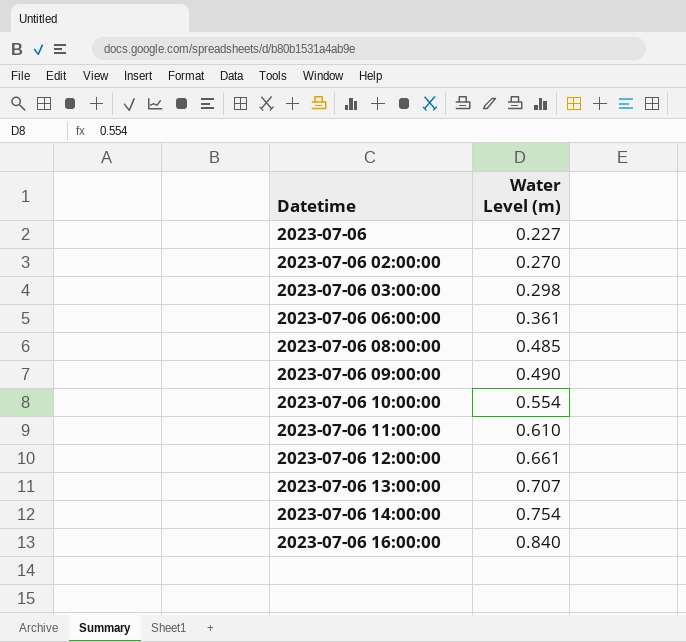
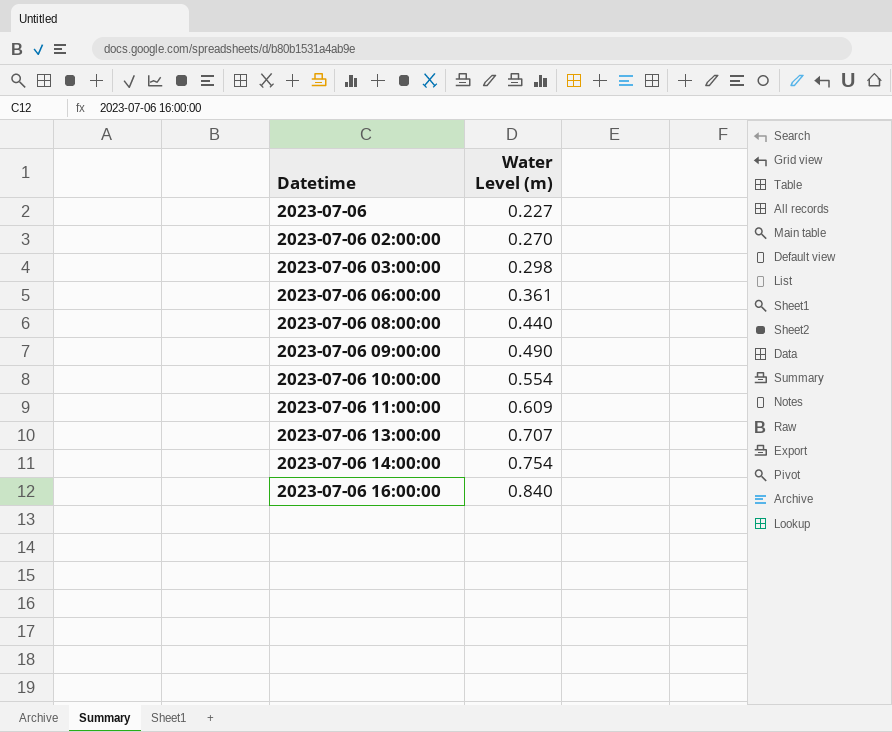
row 2023-07-06 12:00:00: 0.661 -> none
2023-07-06 08:00:00 | Water Level (m): 0.485 -> 0.440
2023-07-06 11:00:00 | Water Level (m): 0.610 -> 0.609

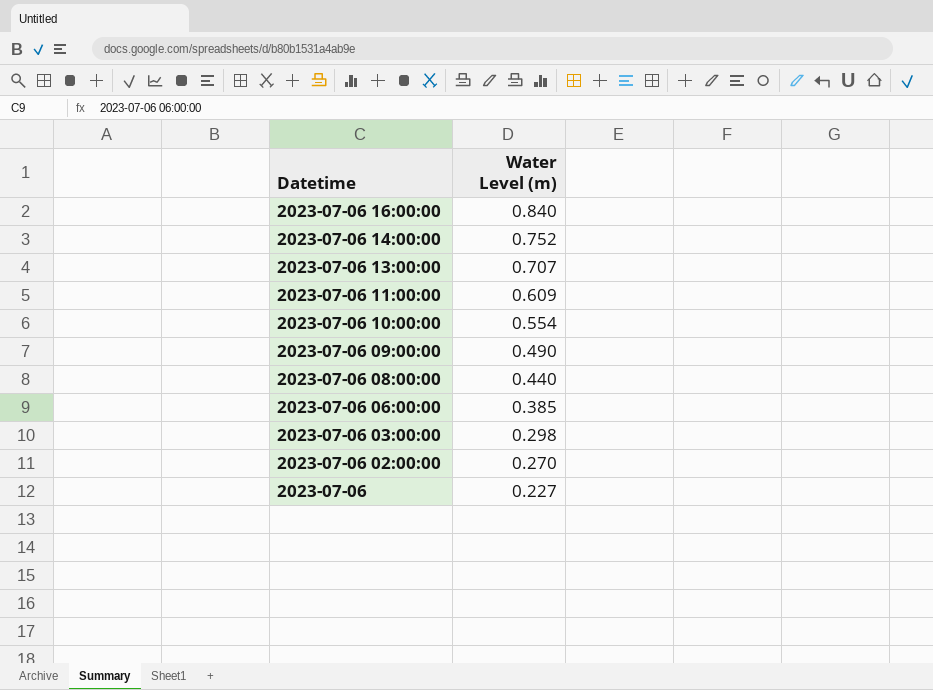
row order: Datetime ascending -> Datetime descending
2023-07-06 14:00:00 | Water Level (m): 0.754 -> 0.752
2023-07-06 06:00:00 | Water Level (m): 0.361 -> 0.385

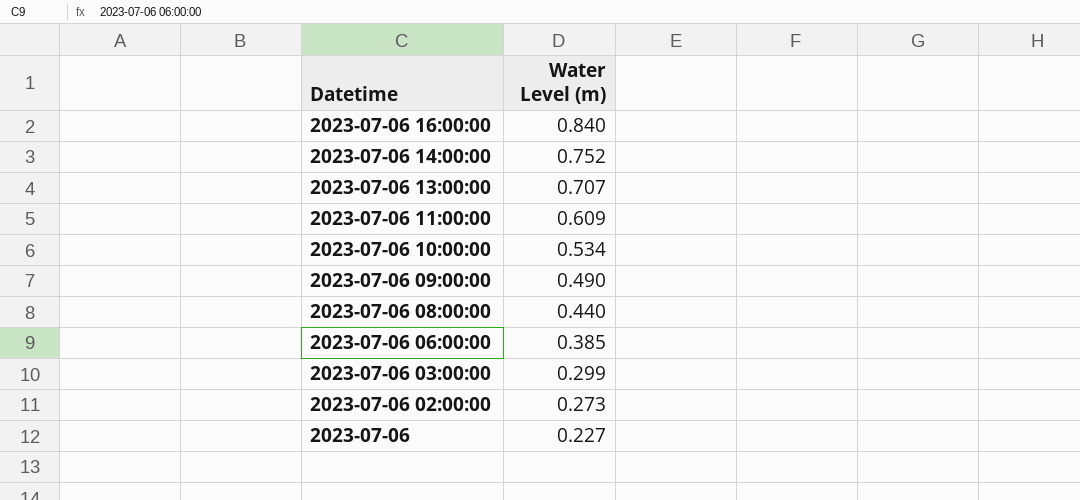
2023-07-06 10:00:00 | Water Level (m): 0.554 -> 0.534
2023-07-06 03:00:00 | Water Level (m): 0.298 -> 0.299
2023-07-06 02:00:00 | Water Level (m): 0.270 -> 0.273

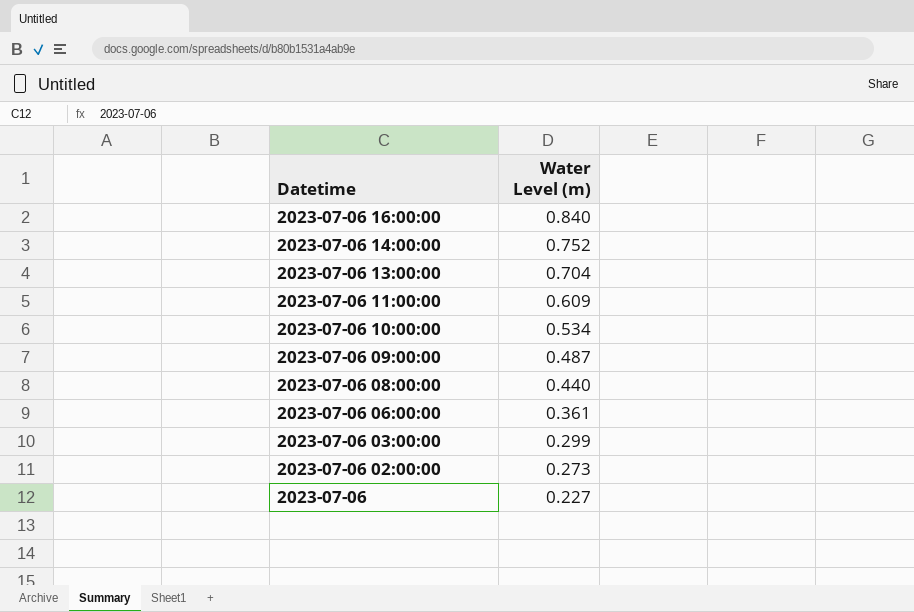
2023-07-06 13:00:00 | Water Level (m): 0.707 -> 0.704
2023-07-06 09:00:00 | Water Level (m): 0.490 -> 0.487
2023-07-06 06:00:00 | Water Level (m): 0.385 -> 0.361

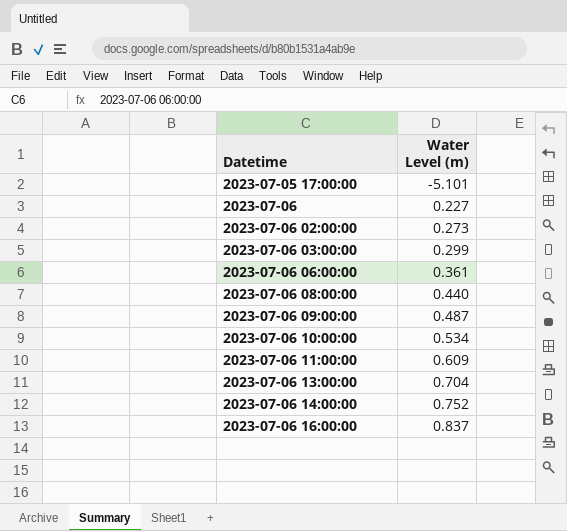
row order: Datetime descending -> Datetime ascending
row 2023-07-05 17:00:00: none -> -5.101
2023-07-06 16:00:00 | Water Level (m): 0.840 -> 0.837

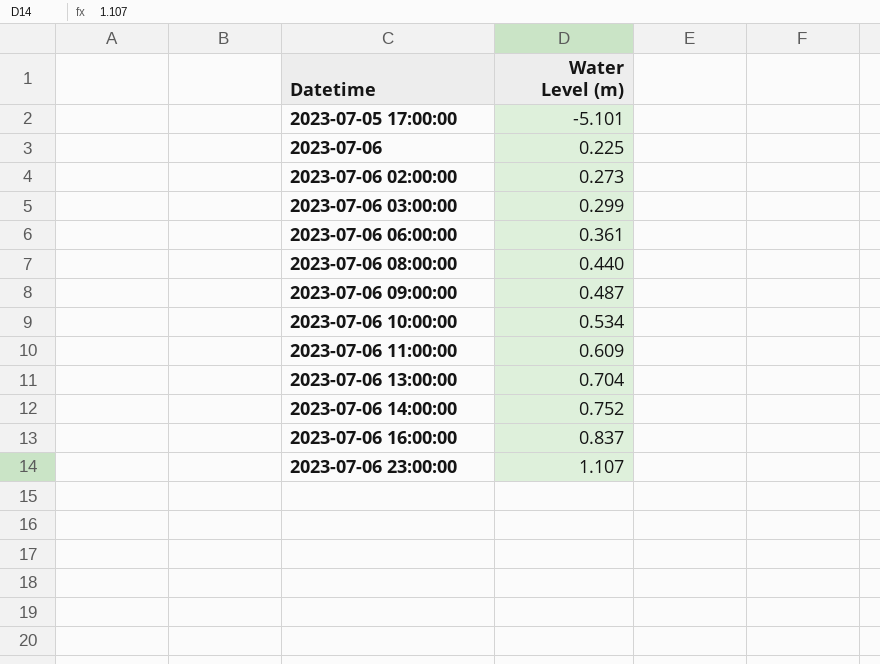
2023-07-06 | Water Level (m): 0.227 -> 0.225
row 2023-07-06 23:00:00: none -> 1.107

